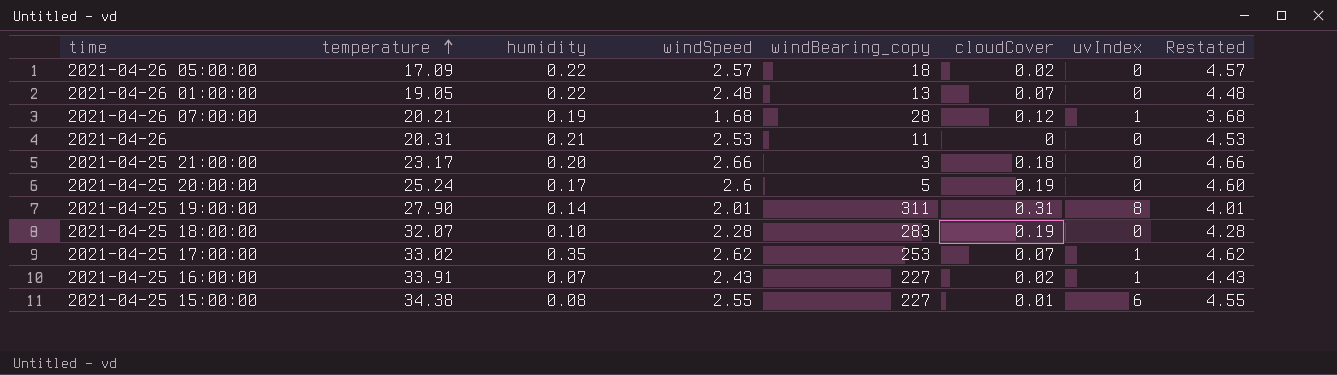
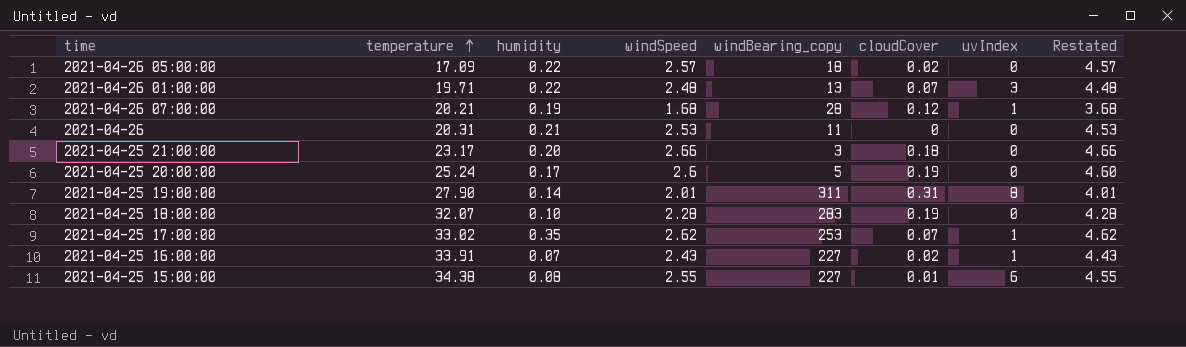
2021-04-26 01:00:00 | temperature: 19.05 -> 19.71
2021-04-26 01:00:00 | uvIndex: 0 -> 3

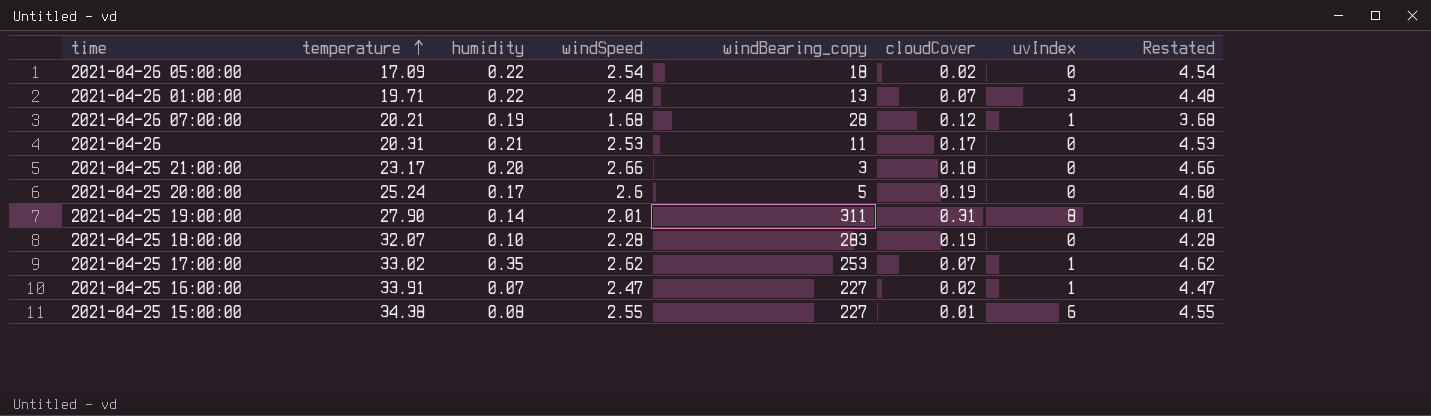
2021-04-26 05:00:00 | windSpeed: 2.57 -> 2.54
2021-04-26 05:00:00 | Restated: 4.57 -> 4.54
2021-04-26 | cloudCover: 0 -> 0.17
2021-04-25 16:00:00 | windSpeed: 2.43 -> 2.47
2021-04-25 16:00:00 | Restated: 4.43 -> 4.47

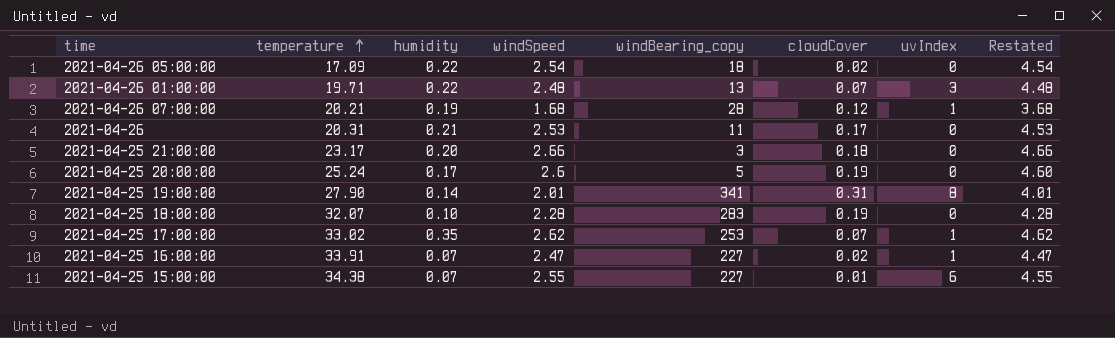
2021-04-25 19:00:00 | windBearing_copy: 311 -> 341
2021-04-25 15:00:00 | humidity: 0.08 -> 0.07

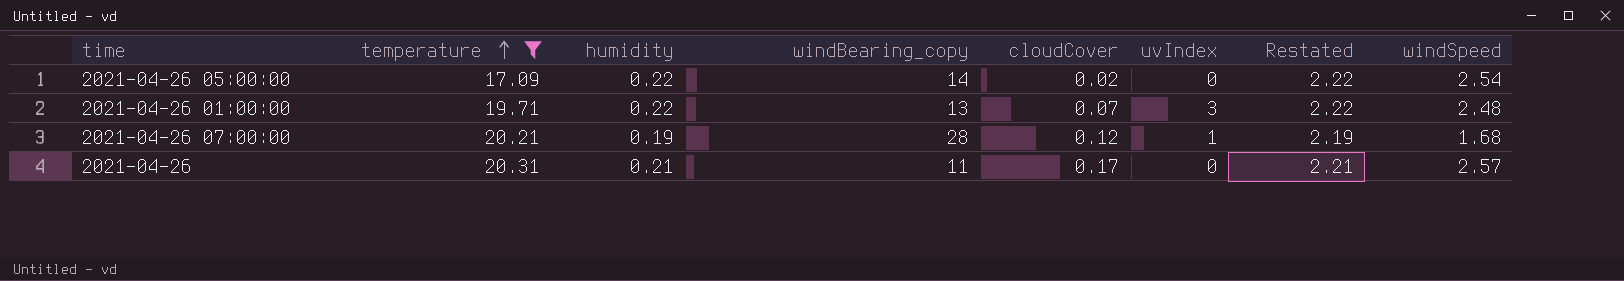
filter: none -> temperature <= 20.31
column Restated | formula: [windSpeed] + 2 -> [humidity] + 2
column windSpeed | position: 4 -> 8
2021-04-26 05:00:00 | windBearing_copy: 18 -> 14
2021-04-26 | windSpeed: 2.53 -> 2.57

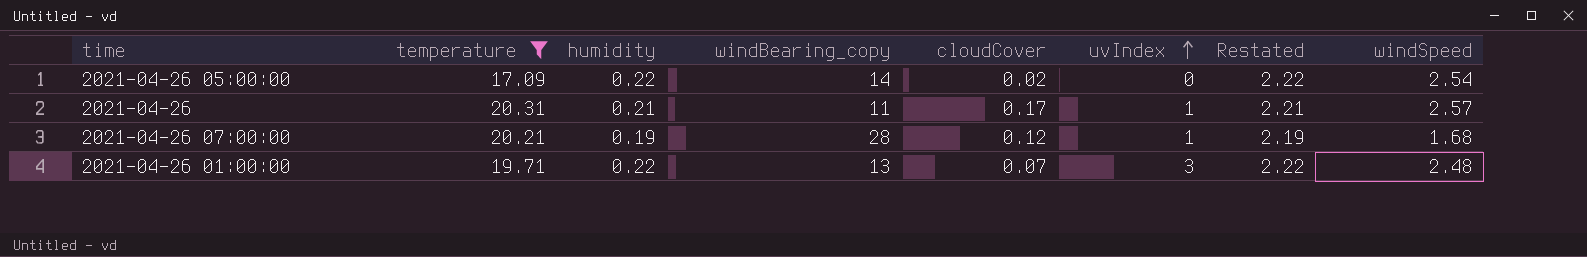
row order: temperature ascending -> uvIndex ascending
2021-04-26 | uvIndex: 0 -> 1

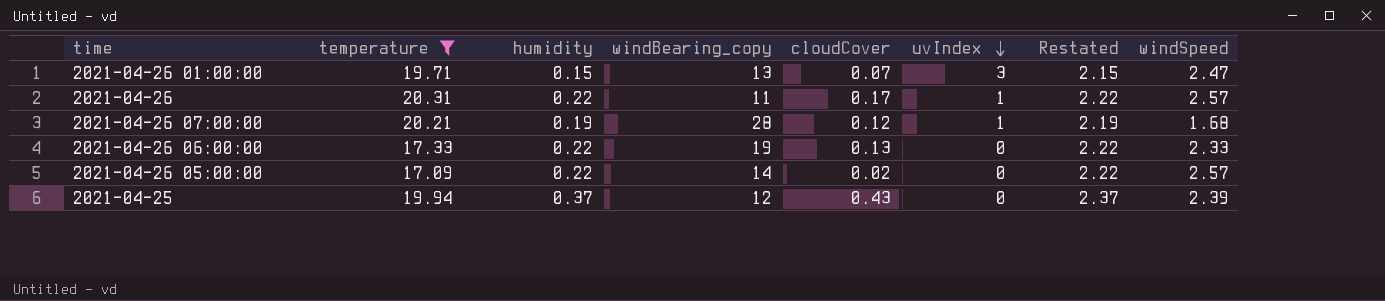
row order: uvIndex ascending -> uvIndex descending
2021-04-26 01:00:00 | humidity: 0.22 -> 0.15
2021-04-26 01:00:00 | Restated: 2.22 -> 2.15
2021-04-26 01:00:00 | windSpeed: 2.48 -> 2.47
2021-04-26 | humidity: 0.21 -> 0.22
2021-04-26 | Restated: 2.21 -> 2.22
row 2021-04-26 06:00:00: none -> 17.33 | 0.22 | 19 | 0.13 | 0 | 2.22 | 2.33
2021-04-26 05:00:00 | windSpeed: 2.54 -> 2.57
row 2021-04-25: none -> 19.94 | 0.37 | 12 | 0.43 | 0 | 2.37 | 2.39

